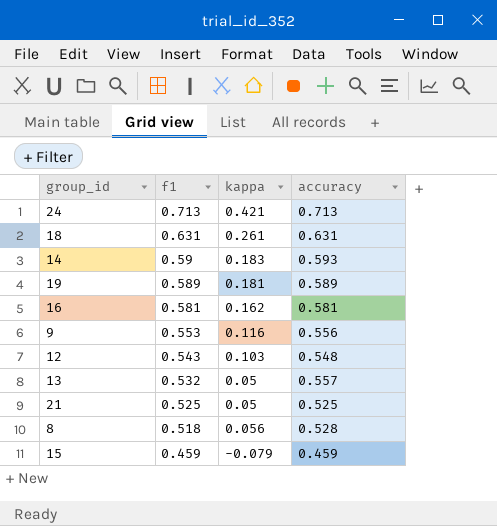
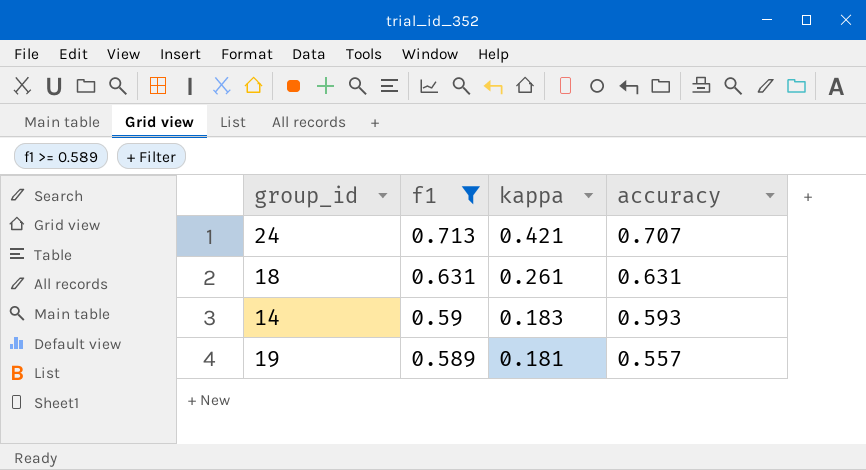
filter: none -> f1 >= 0.589
24 | accuracy: 0.713 -> 0.707
19 | accuracy: 0.589 -> 0.557

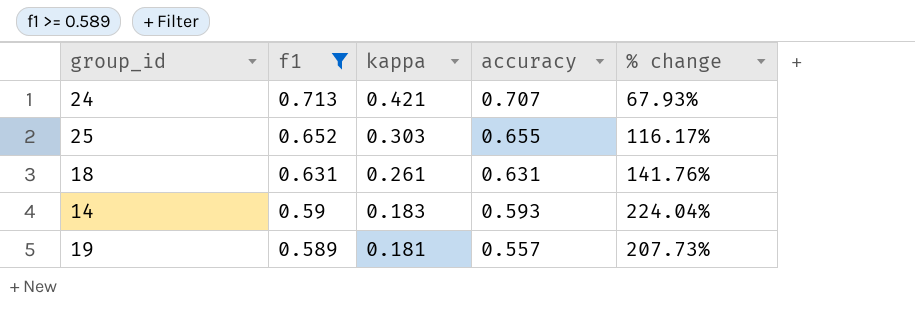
column % change | formula: none -> ([accuracy] - [kappa]) / [kappa]
row 25: none -> 0.652 | 0.303 | 0.655 | 116.17%

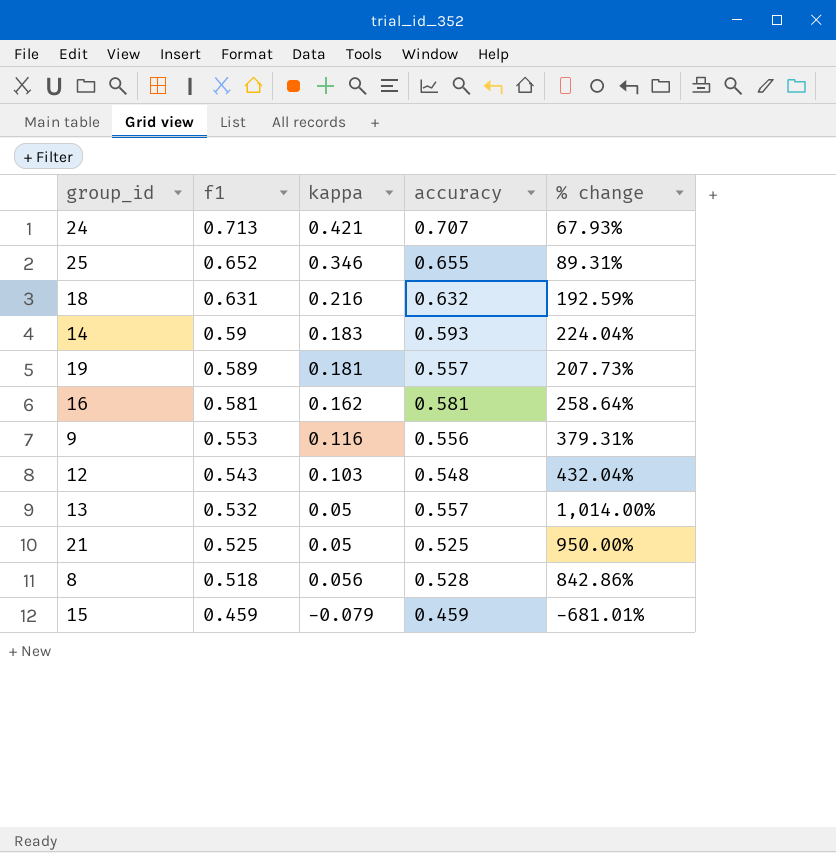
filter: f1 >= 0.589 -> none
25 | kappa: 0.303 -> 0.346
25 | % change: 116.17% -> 89.31%
18 | kappa: 0.261 -> 0.216
18 | accuracy: 0.631 -> 0.632
18 | % change: 141.76% -> 192.59%

